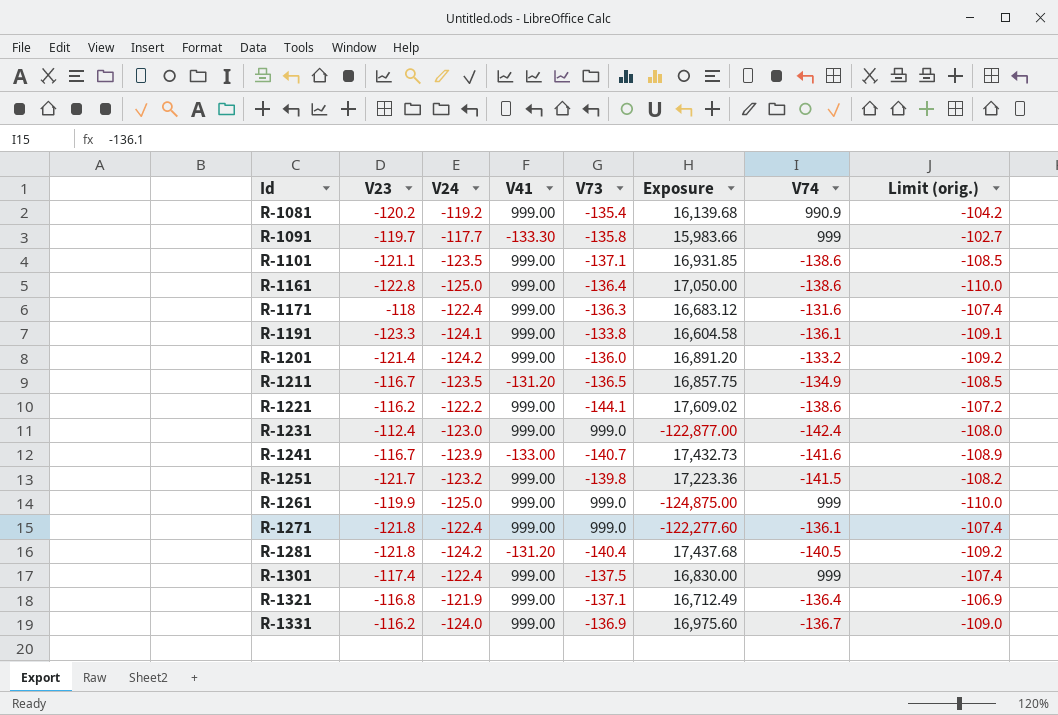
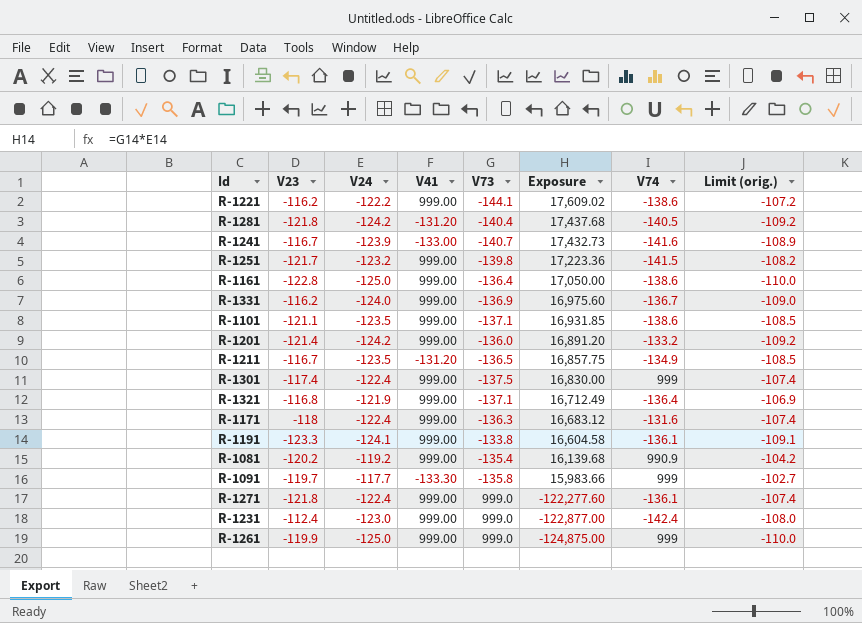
row order: Id ascending -> Exposure descending

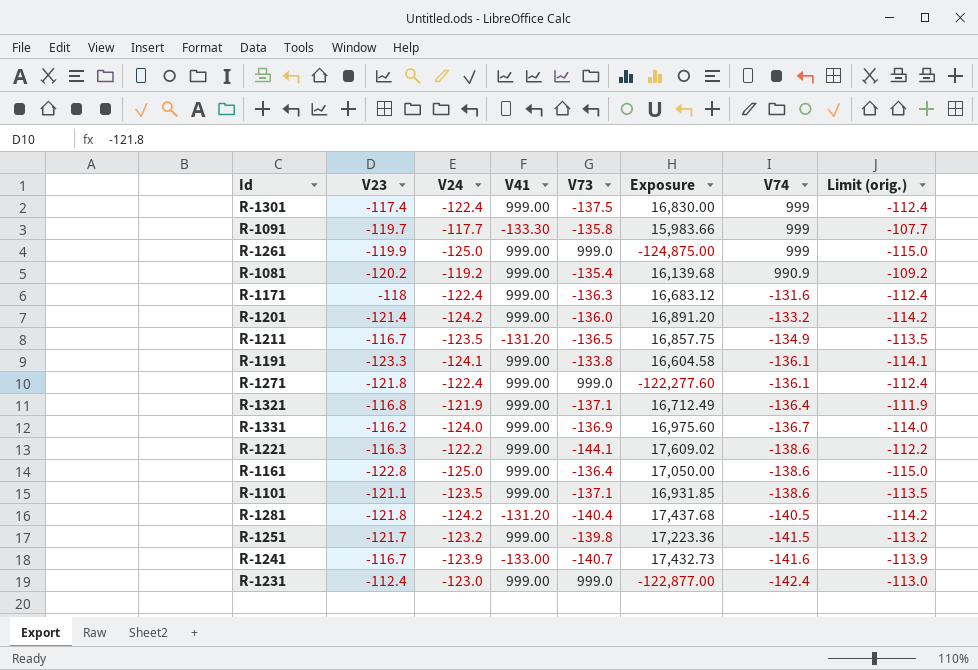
row order: Exposure descending -> V74 descending
column Limit (orig.) | formula: [V24] + 15 -> [V24] + 10
R-1221 | V23: -116.2 -> -116.3

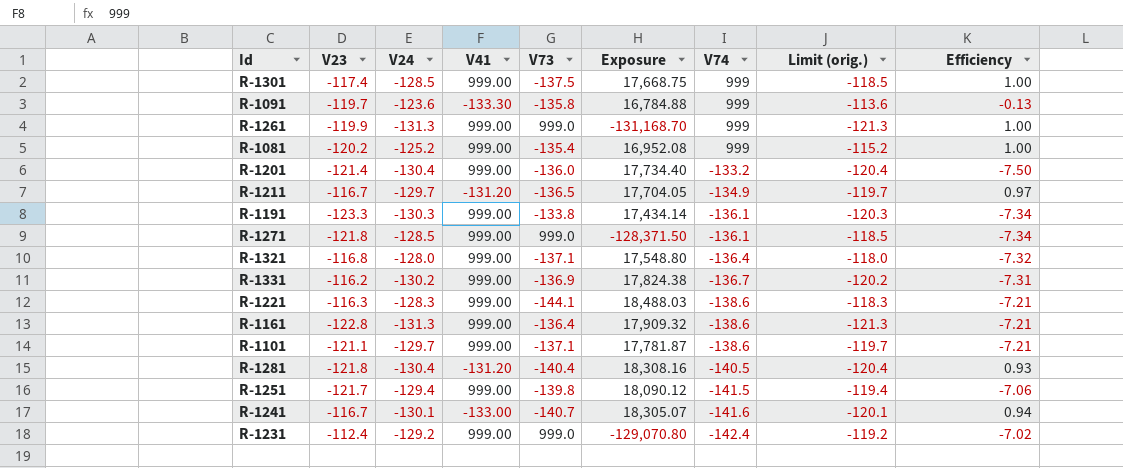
column Efficiency | formula: none -> [V41] / [V74]
row R-1171: -118 | -122.4 | 999.00 | -136.3 | 16,683.12 | -131.6 | -112.4 -> none
R-1301 | V24: -122.4 -> -128.5
R-1301 | Exposure: 16,830.00 -> 17,668.75
R-1301 | Limit (orig.): -112.4 -> -118.5
R-1091 | V24: -117.7 -> -123.6
R-1091 | Exposure: 15,983.66 -> 16,784.88
R-1091 | Limit (orig.): -107.7 -> -113.6
R-1261 | V24: -125.0 -> -131.3
R-1261 | Exposure: -124,875.00 -> -131,168.70
R-1261 | Limit (orig.): -115.0 -> -121.3
R-1081 | V24: -119.2 -> -125.2
R-1081 | Exposure: 16,139.68 -> 16,952.08
R-1081 | V74: 990.9 -> 999
R-1081 | Limit (orig.): -109.2 -> -115.2
R-1201 | V24: -124.2 -> -130.4
R-1201 | Exposure: 16,891.20 -> 17,734.40
R-1201 | Limit (orig.): -114.2 -> -120.4
R-1211 | V24: -123.5 -> -129.7
R-1211 | Exposure: 16,857.75 -> 17,704.05
R-1211 | Limit (orig.): -113.5 -> -119.7
R-1191 | V24: -124.1 -> -130.3
R-1191 | Exposure: 16,604.58 -> 17,434.14
R-1191 | Limit (orig.): -114.1 -> -120.3
R-1271 | V24: -122.4 -> -128.5
R-1271 | Exposure: -122,277.60 -> -128,371.50
R-1271 | Limit (orig.): -112.4 -> -118.5
R-1321 | V24: -121.9 -> -128.0
R-1321 | Exposure: 16,712.49 -> 17,548.80
R-1321 | Limit (orig.): -111.9 -> -118.0
R-1331 | V24: -124.0 -> -130.2
R-1331 | Exposure: 16,975.60 -> 17,824.38
R-1331 | Limit (orig.): -114.0 -> -120.2
R-1221 | V24: -122.2 -> -128.3
R-1221 | Exposure: 17,609.02 -> 18,488.03
R-1221 | Limit (orig.): -112.2 -> -118.3
R-1161 | V24: -125.0 -> -131.3
R-1161 | Exposure: 17,050.00 -> 17,909.32
R-1161 | Limit (orig.): -115.0 -> -121.3
R-1101 | V24: -123.5 -> -129.7
R-1101 | Exposure: 16,931.85 -> 17,781.87
R-1101 | Limit (orig.): -113.5 -> -119.7
R-1281 | V24: -124.2 -> -130.4
R-1281 | Exposure: 17,437.68 -> 18,308.16
R-1281 | Limit (orig.): -114.2 -> -120.4
R-1251 | V24: -123.2 -> -129.4
R-1251 | Exposure: 17,223.36 -> 18,090.12
R-1251 | Limit (orig.): -113.2 -> -119.4
R-1241 | V24: -123.9 -> -130.1
R-1241 | Exposure: 17,432.73 -> 18,305.07
R-1241 | Limit (orig.): -113.9 -> -120.1
R-1231 | V24: -123.0 -> -129.2
R-1231 | Exposure: -122,877.00 -> -129,070.80
R-1231 | Limit (orig.): -113.0 -> -119.2

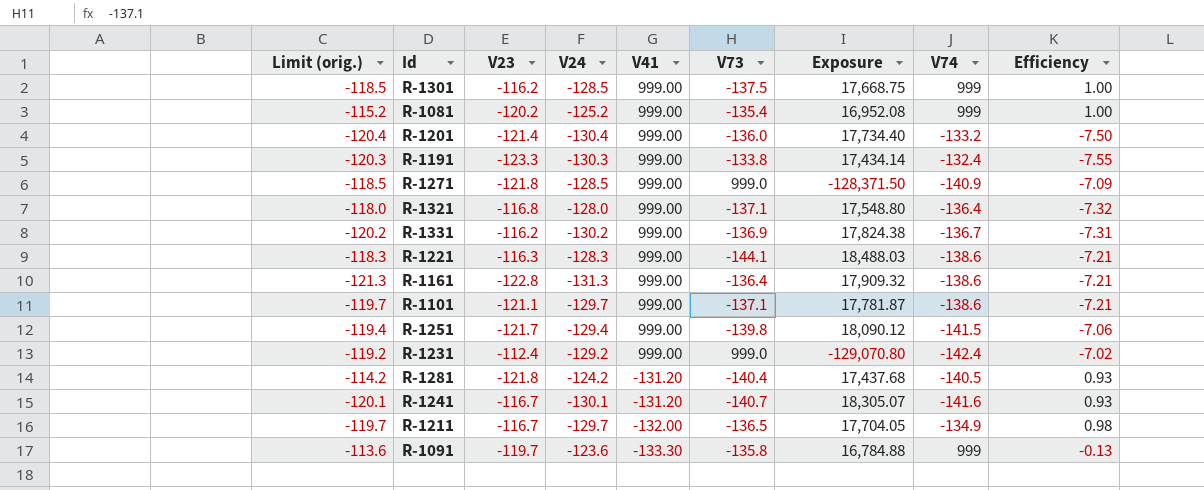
row order: V74 descending -> V41 descending
column Limit (orig.) | position: 8 -> 1
row R-1261: -119.9 | -131.3 | 999.00 | 999.0 | -131,168.70 | 999 | -121.3 | 1.00 -> none
R-1301 | V23: -117.4 -> -116.2
R-1191 | V74: -136.1 -> -132.4
R-1191 | Efficiency: -7.34 -> -7.55
R-1271 | V74: -136.1 -> -140.9
R-1271 | Efficiency: -7.34 -> -7.09
R-1281 | Limit (orig.): -120.4 -> -114.2
R-1281 | V24: -130.4 -> -124.2
R-1281 | Exposure: 18,308.16 -> 17,437.68
R-1241 | V41: -133.00 -> -131.20
R-1241 | Efficiency: 0.94 -> 0.93
R-1211 | V41: -131.20 -> -132.00
R-1211 | Efficiency: 0.97 -> 0.98

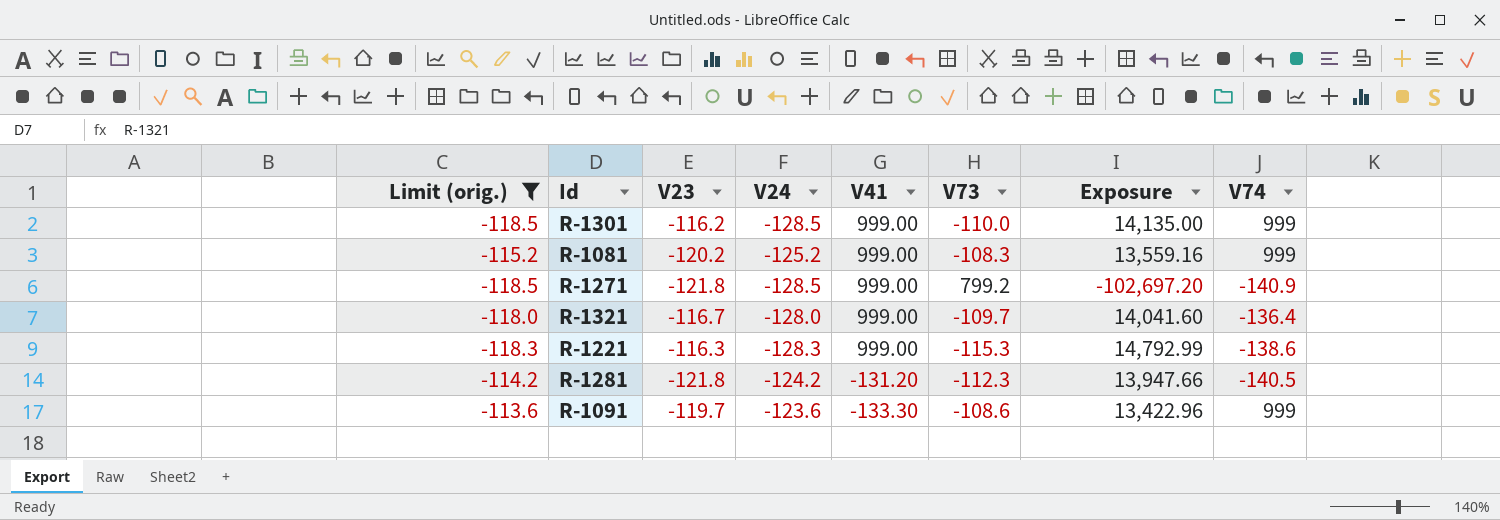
filter: none -> Limit (orig.) >= -118.5
column Efficiency | formula: [V41] / [V74] -> none
R-1301 | V73: -137.5 -> -110.0
R-1301 | Exposure: 17,668.75 -> 14,135.00
R-1081 | V73: -135.4 -> -108.3
R-1081 | Exposure: 16,952.08 -> 13,559.16
R-1271 | V73: 999.0 -> 799.2
R-1271 | Exposure: -128,371.50 -> -102,697.20
R-1321 | V23: -116.8 -> -116.7
R-1321 | V73: -137.1 -> -109.7
R-1321 | Exposure: 17,548.80 -> 14,041.60
R-1221 | V73: -144.1 -> -115.3
R-1221 | Exposure: 18,488.03 -> 14,792.99
R-1281 | V73: -140.4 -> -112.3
R-1281 | Exposure: 17,437.68 -> 13,947.66
R-1091 | V73: -135.8 -> -108.6
R-1091 | Exposure: 16,784.88 -> 13,422.96

